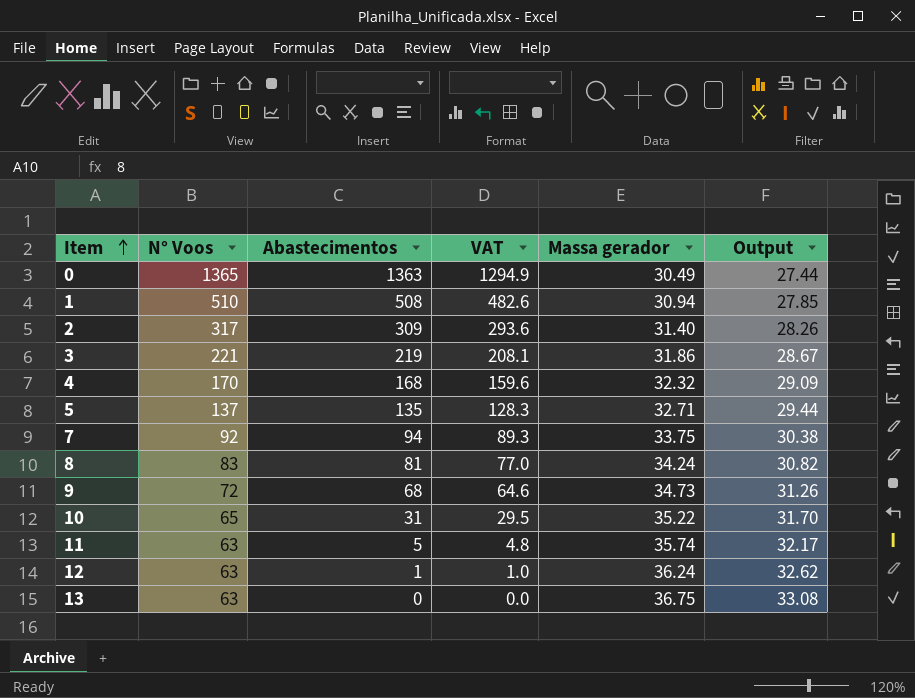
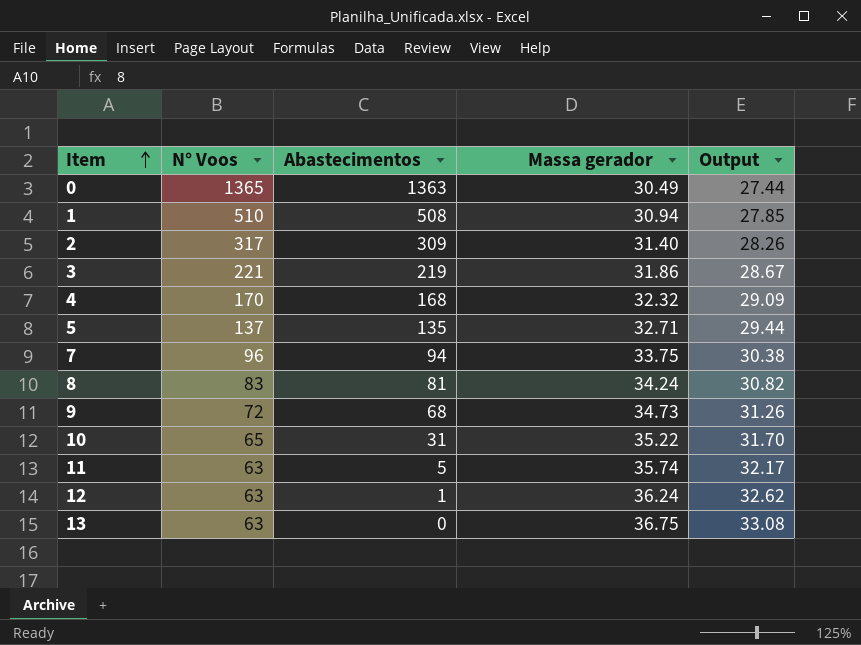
column VAT | formula: [Abastecimentos] * 0.95 -> none
7 | N° Voos: 92 -> 96

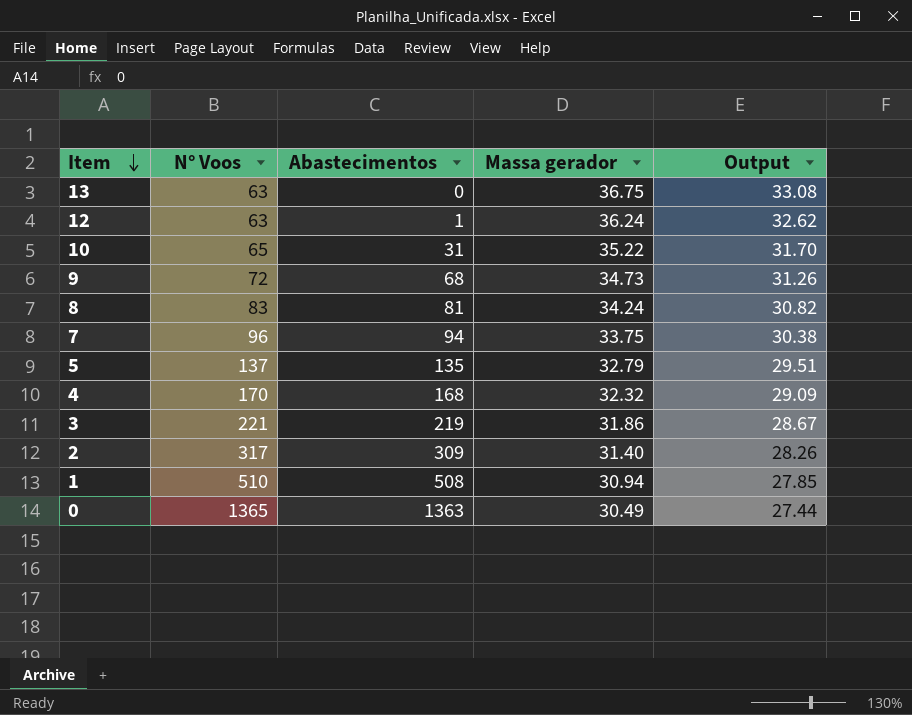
row order: Item ascending -> Item descending
row 11: 63 | 5 | 35.74 | 32.17 -> none
5 | Massa gerador: 32.71 -> 32.79
5 | Output: 29.44 -> 29.51

